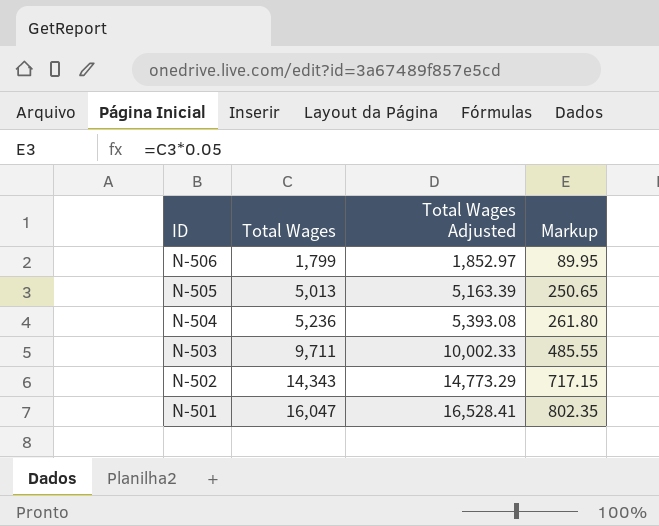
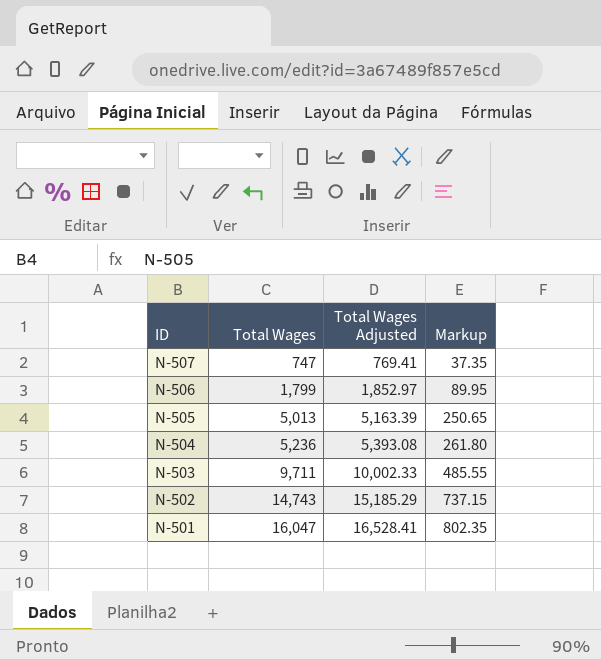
row N-507: none -> 747 | 769.41 | 37.35
N-502 | Total Wages: 14,343 -> 14,743
N-502 | Total Wages Adjusted: 14,773.29 -> 15,185.29
N-502 | Markup: 717.15 -> 737.15

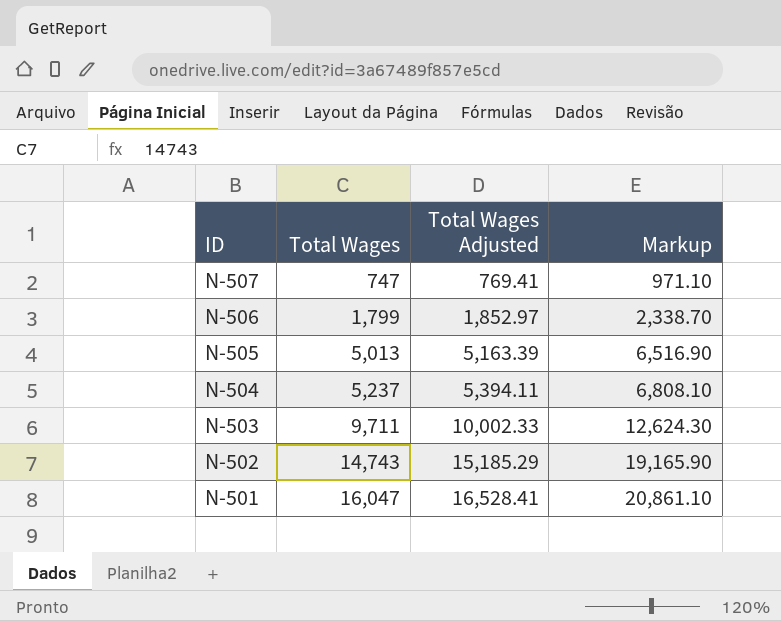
column Markup | formula: [Total Wages] * 0.05 -> [Total Wages] * 1.3
N-504 | Total Wages: 5,236 -> 5,237
N-504 | Total Wages Adjusted: 5,393.08 -> 5,394.11

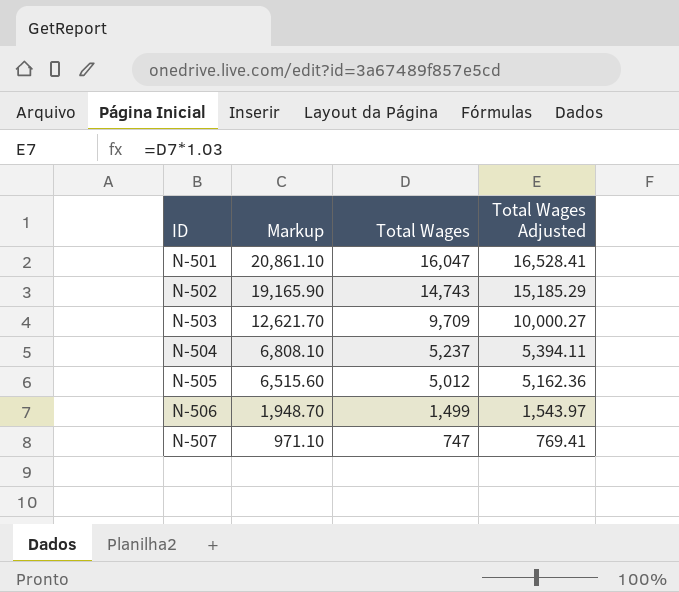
row order: ID descending -> ID ascending
column Markup | position: 4 -> 2
N-503 | Markup: 12,624.30 -> 12,621.70
N-503 | Total Wages: 9,711 -> 9,709
N-503 | Total Wages Adjusted: 10,002.33 -> 10,000.27
N-505 | Markup: 6,516.90 -> 6,515.60
N-505 | Total Wages: 5,013 -> 5,012
N-505 | Total Wages Adjusted: 5,163.39 -> 5,162.36
N-506 | Markup: 2,338.70 -> 1,948.70
N-506 | Total Wages: 1,799 -> 1,499
N-506 | Total Wages Adjusted: 1,852.97 -> 1,543.97

